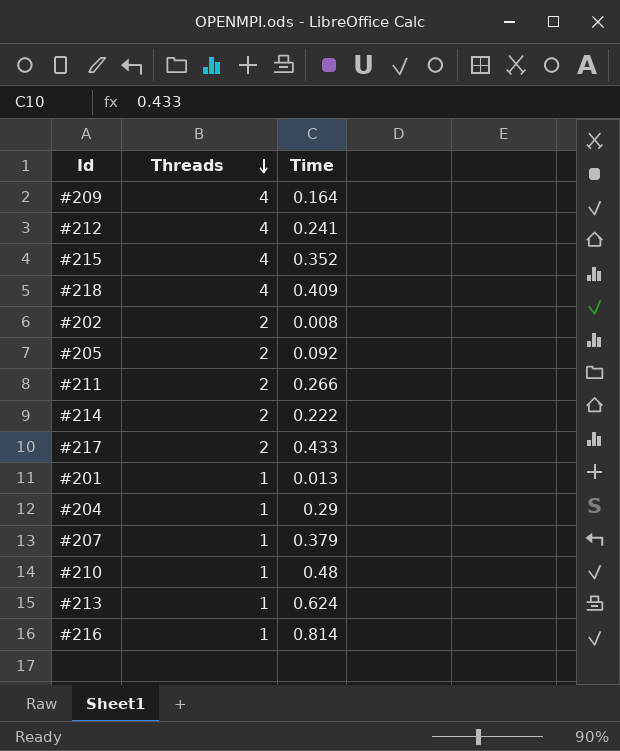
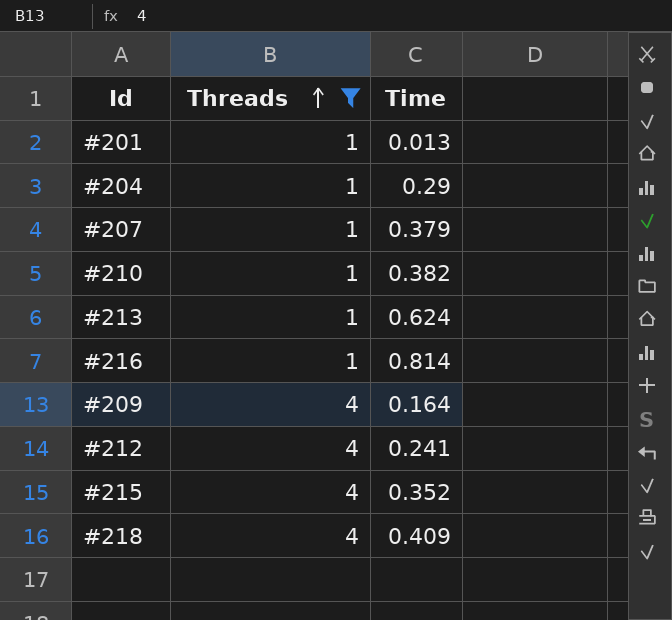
filter: none -> Threads != 2
row order: Threads descending -> Threads ascending
#210 | Time: 0.48 -> 0.382

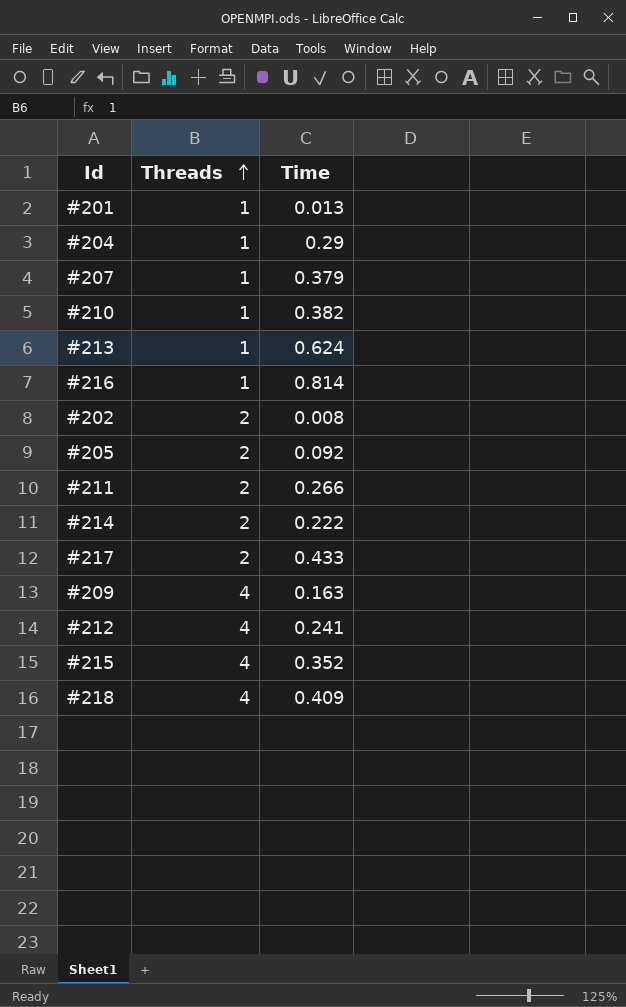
filter: Threads != 2 -> none
#209 | Time: 0.164 -> 0.163

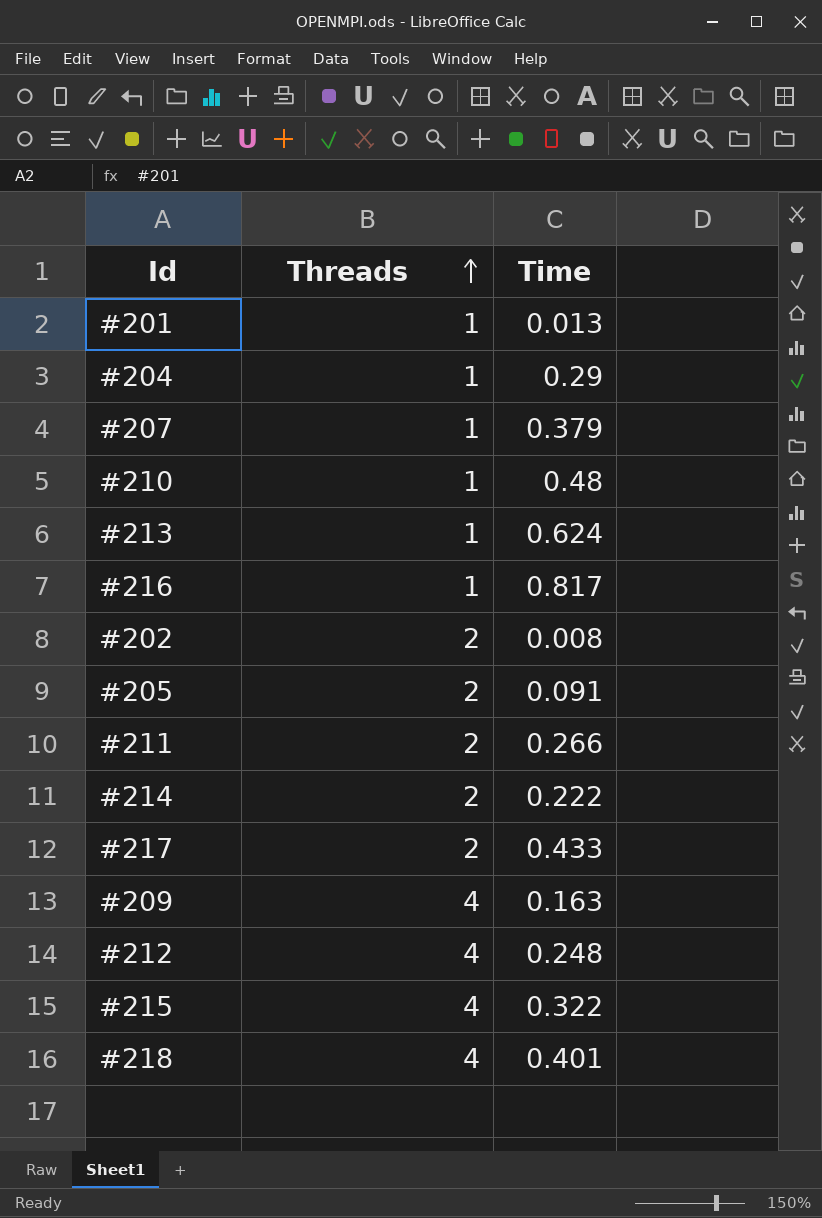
#210 | Time: 0.382 -> 0.48
#216 | Time: 0.814 -> 0.817
#205 | Time: 0.092 -> 0.091
#212 | Time: 0.241 -> 0.248
#215 | Time: 0.352 -> 0.322
#218 | Time: 0.409 -> 0.401

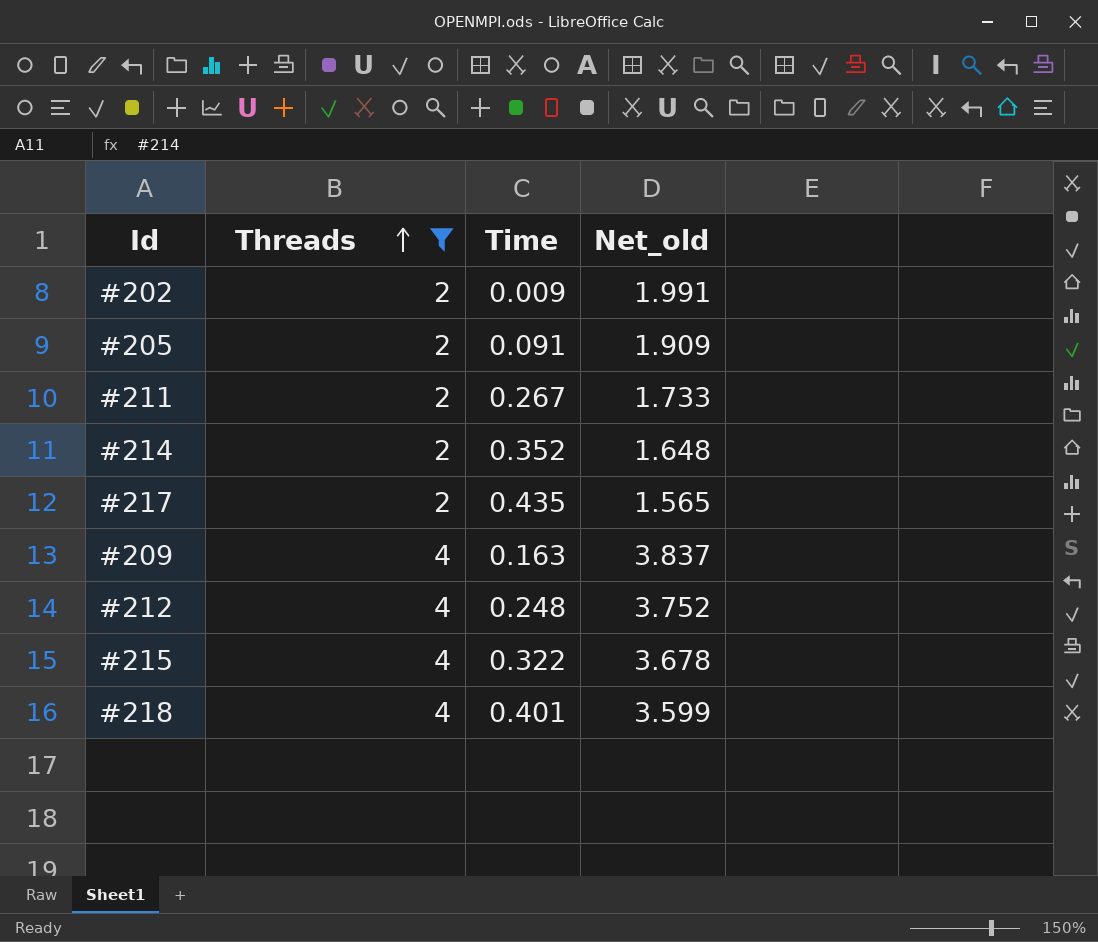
filter: none -> Threads != 1
column Net_old | formula: none -> [Threads] - [Time]
#202 | Time: 0.008 -> 0.009
#211 | Time: 0.266 -> 0.267
#214 | Time: 0.222 -> 0.352
#217 | Time: 0.433 -> 0.435

